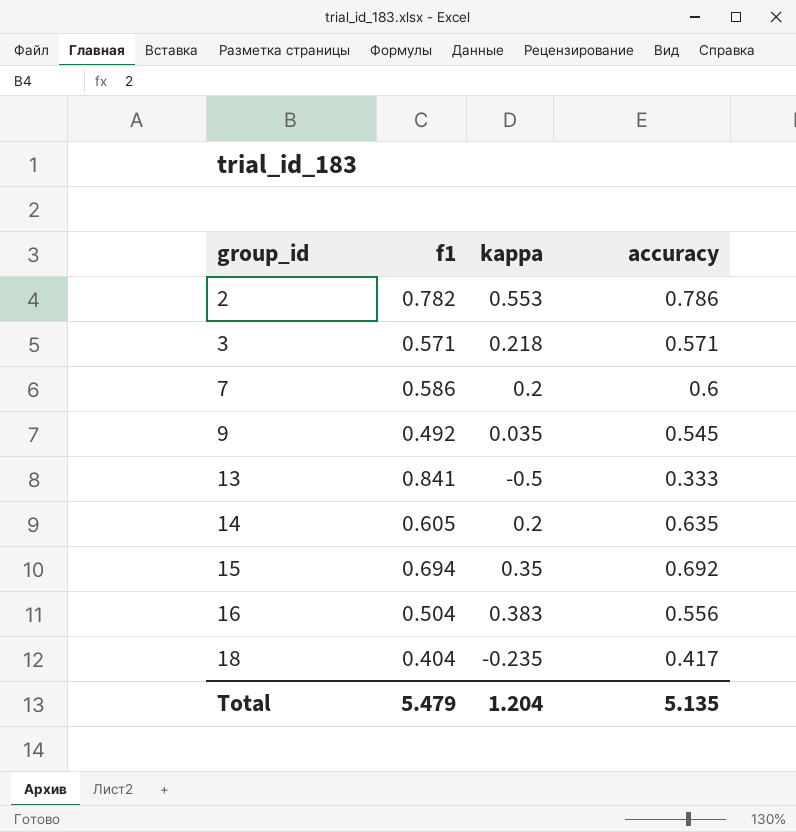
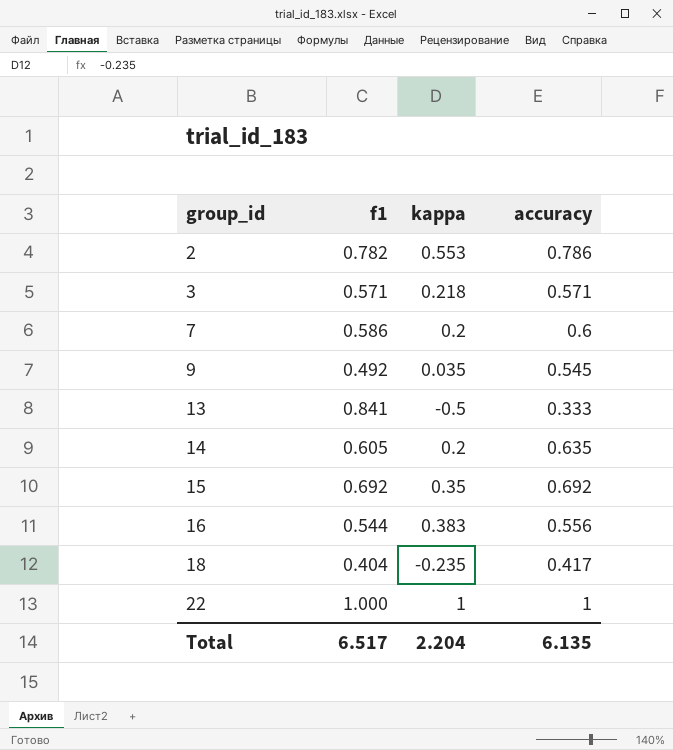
15 | f1: 0.694 -> 0.692
16 | f1: 0.504 -> 0.544
row 22: none -> 1.000 | 1 | 1
Total | f1: 5.479 -> 6.517
Total | kappa: 1.204 -> 2.204
Total | accuracy: 5.135 -> 6.135

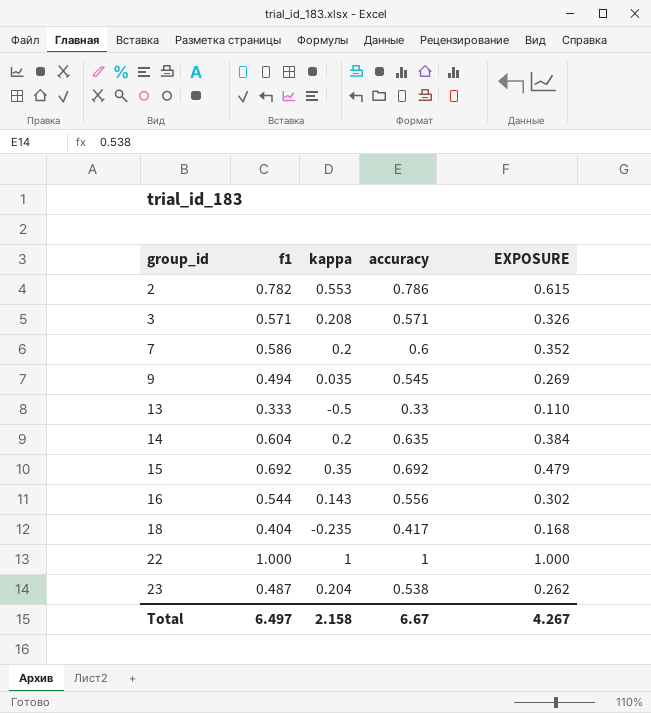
column EXPOSURE | formula: none -> [f1] * [accuracy]
3 | kappa: 0.218 -> 0.208
9 | f1: 0.492 -> 0.494
13 | f1: 0.841 -> 0.333
13 | accuracy: 0.333 -> 0.33
14 | f1: 0.605 -> 0.604
16 | kappa: 0.383 -> 0.143
row 23: none -> 0.487 | 0.204 | 0.538 | 0.262
Total | f1: 6.517 -> 6.497
Total | kappa: 2.204 -> 2.158
Total | accuracy: 6.135 -> 6.67

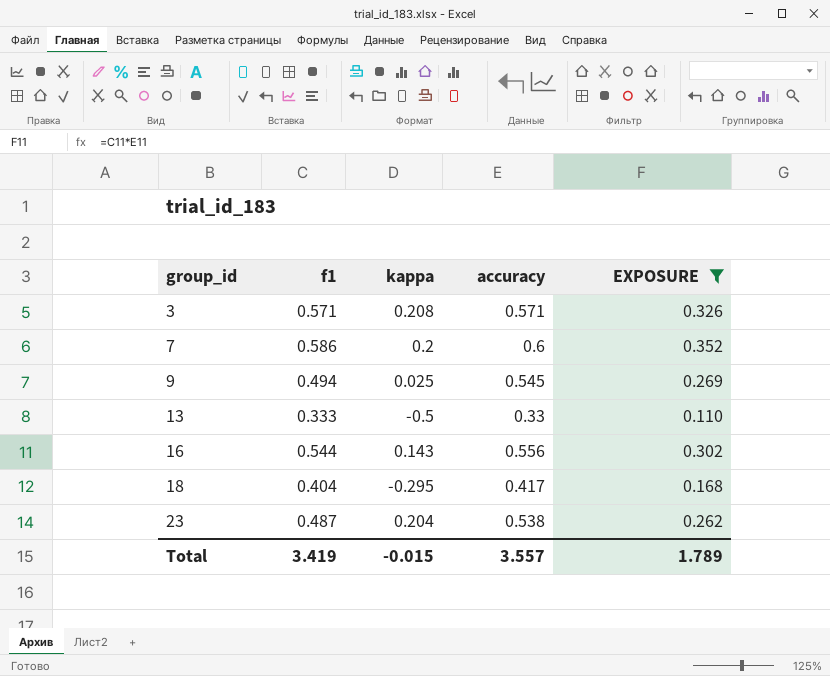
filter: none -> EXPOSURE <= 0.352
9 | kappa: 0.035 -> 0.025
18 | kappa: -0.235 -> -0.295
Total | f1: 6.497 -> 3.419
Total | kappa: 2.158 -> -0.015
Total | accuracy: 6.67 -> 3.557
Total | EXPOSURE: 4.267 -> 1.789

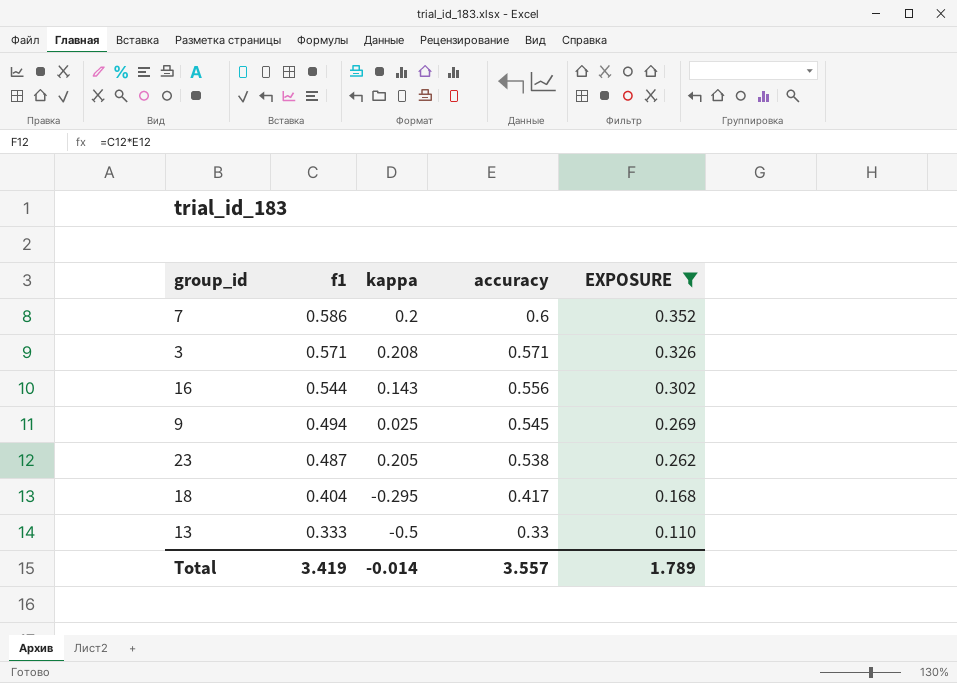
row order: group_id ascending -> f1 descending
23 | kappa: 0.204 -> 0.205
Total | kappa: -0.015 -> -0.014

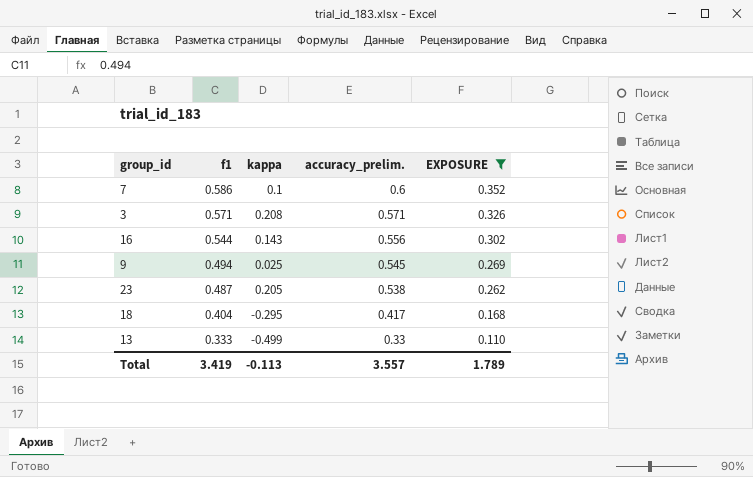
column name: accuracy -> accuracy_prelim.
7 | kappa: 0.2 -> 0.1
13 | kappa: -0.5 -> -0.499
Total | kappa: -0.014 -> -0.113

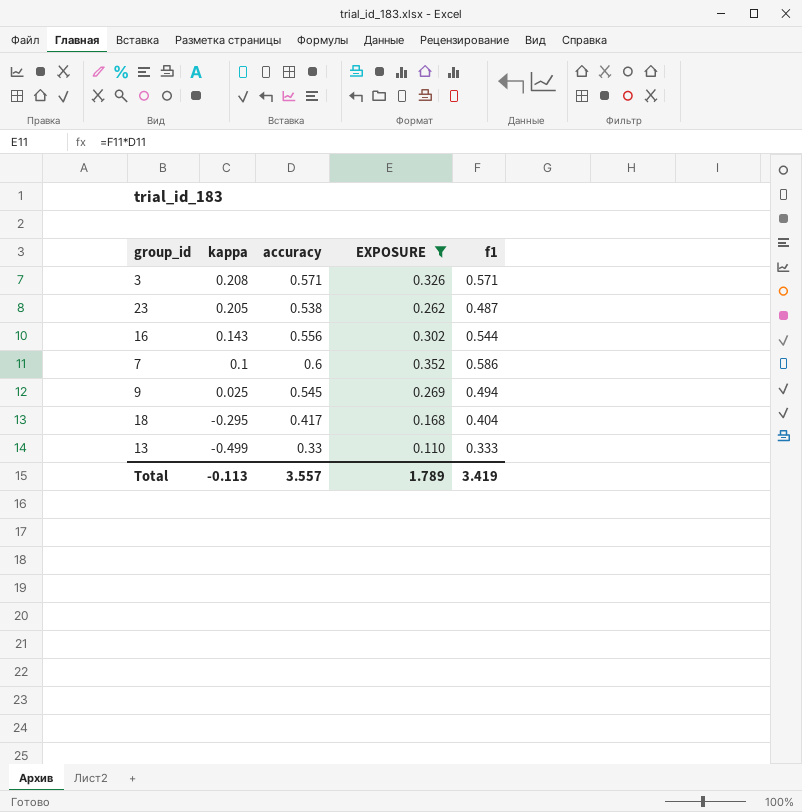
row order: f1 descending -> kappa descending
column name: accuracy_prelim. -> accuracy
column f1 | position: 2 -> 5

